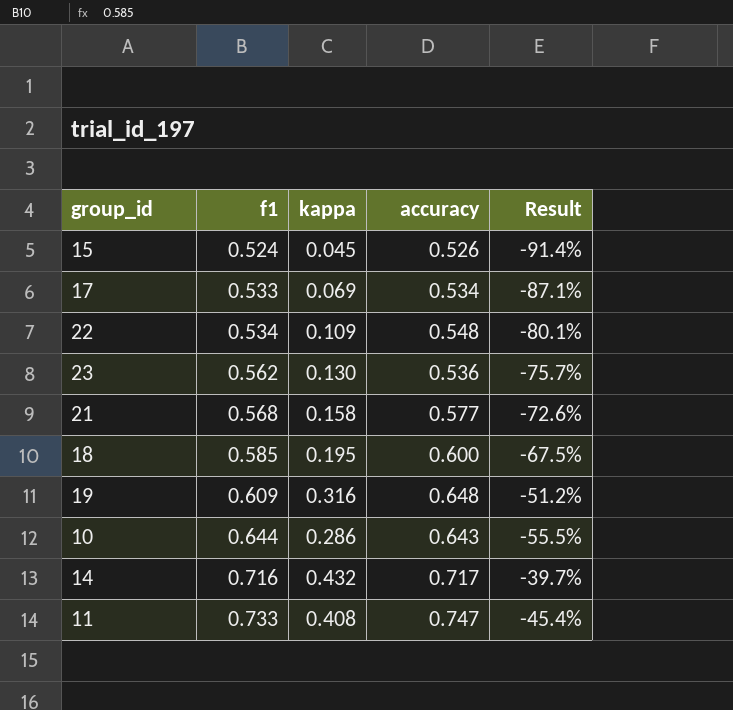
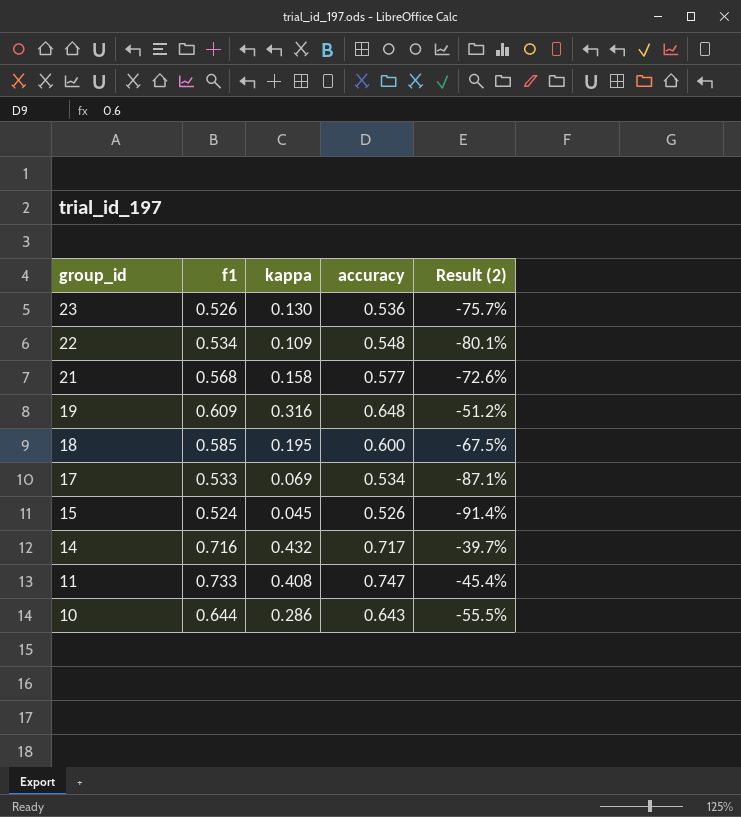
row order: f1 ascending -> group_id descending
column name: Result -> Result (2)
23 | f1: 0.562 -> 0.526

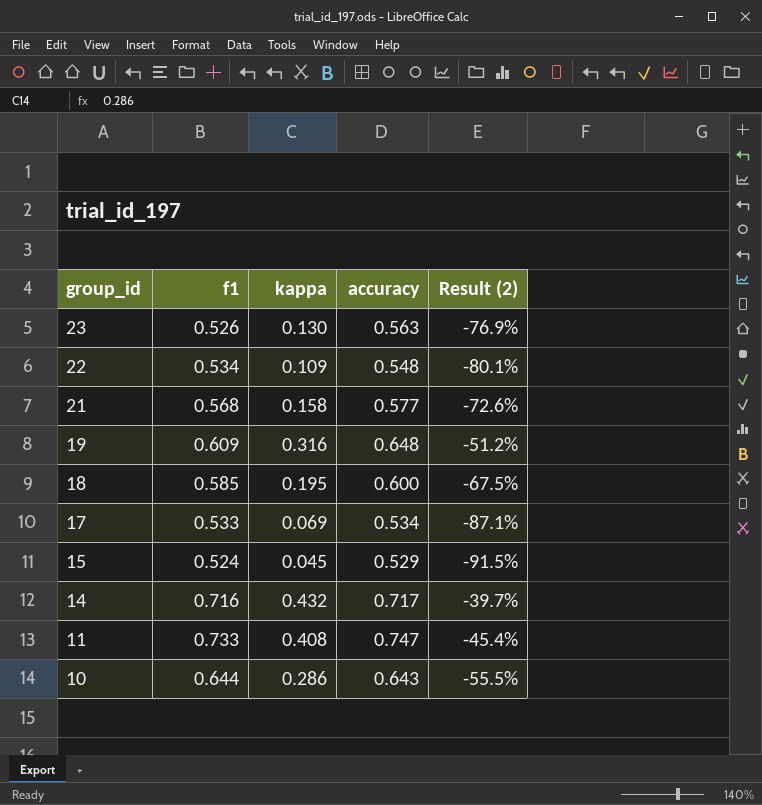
23 | accuracy: 0.536 -> 0.563
23 | Result (2): -75.7% -> -76.9%
15 | accuracy: 0.526 -> 0.529
15 | Result (2): -91.4% -> -91.5%

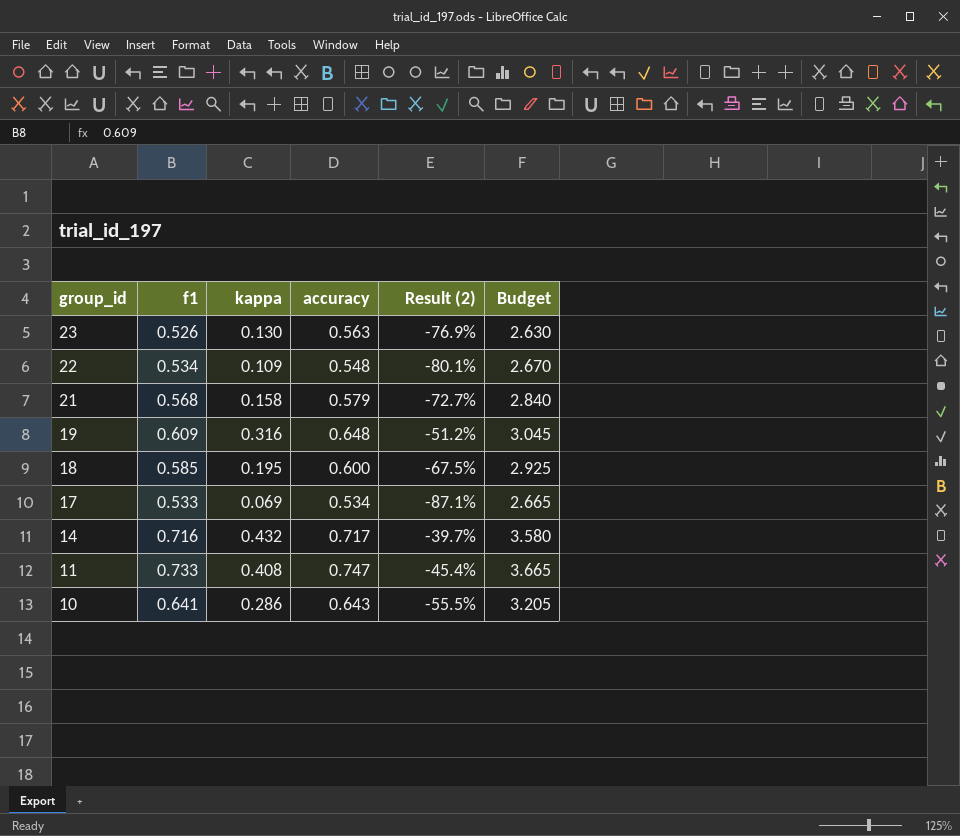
column Budget | formula: none -> [f1] * 5
row 15: 0.524 | 0.045 | 0.529 | -91.5% -> none
21 | accuracy: 0.577 -> 0.579
21 | Result (2): -72.6% -> -72.7%
10 | f1: 0.644 -> 0.641

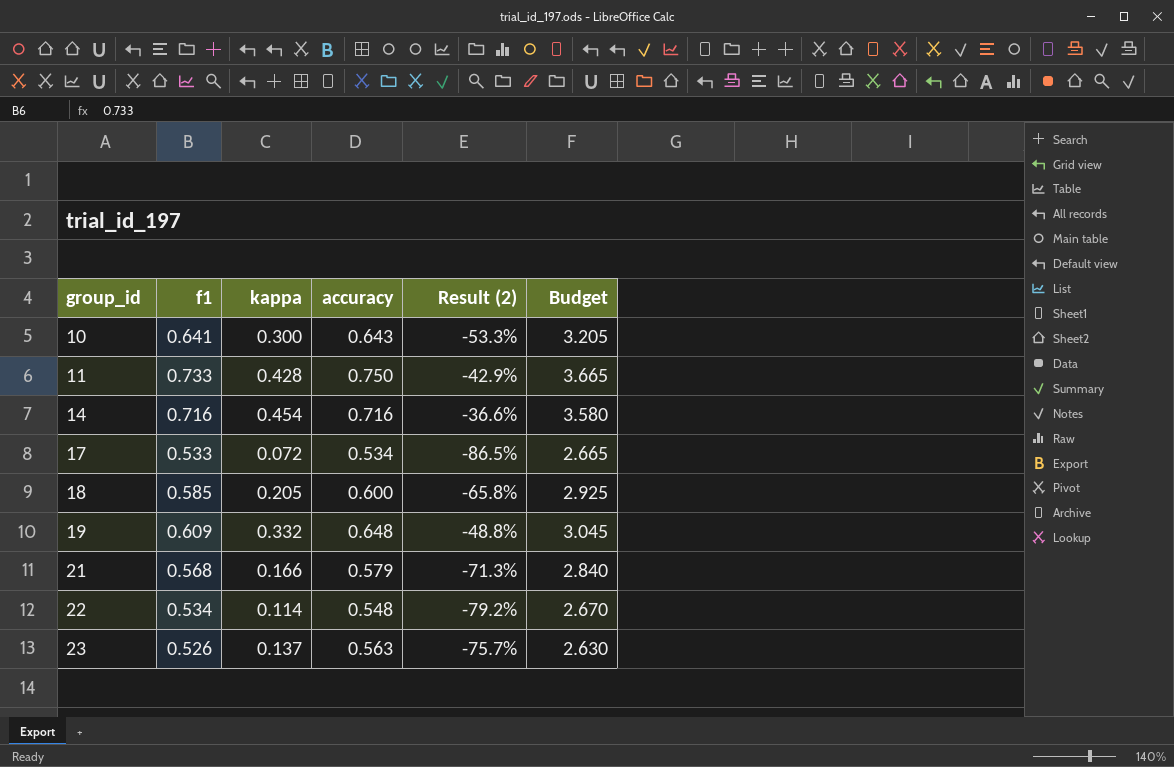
row order: group_id descending -> group_id ascending
10 | kappa: 0.286 -> 0.300
10 | Result (2): -55.5% -> -53.3%
11 | kappa: 0.408 -> 0.428
11 | accuracy: 0.747 -> 0.750
11 | Result (2): -45.4% -> -42.9%
14 | kappa: 0.432 -> 0.454
14 | accuracy: 0.717 -> 0.716
14 | Result (2): -39.7% -> -36.6%
17 | kappa: 0.069 -> 0.072
17 | Result (2): -87.1% -> -86.5%
18 | kappa: 0.195 -> 0.205
18 | Result (2): -67.5% -> -65.8%
19 | kappa: 0.316 -> 0.332
19 | Result (2): -51.2% -> -48.8%
21 | kappa: 0.158 -> 0.166
21 | Result (2): -72.7% -> -71.3%
22 | kappa: 0.109 -> 0.114
22 | Result (2): -80.1% -> -79.2%
23 | kappa: 0.130 -> 0.137
23 | Result (2): -76.9% -> -75.7%

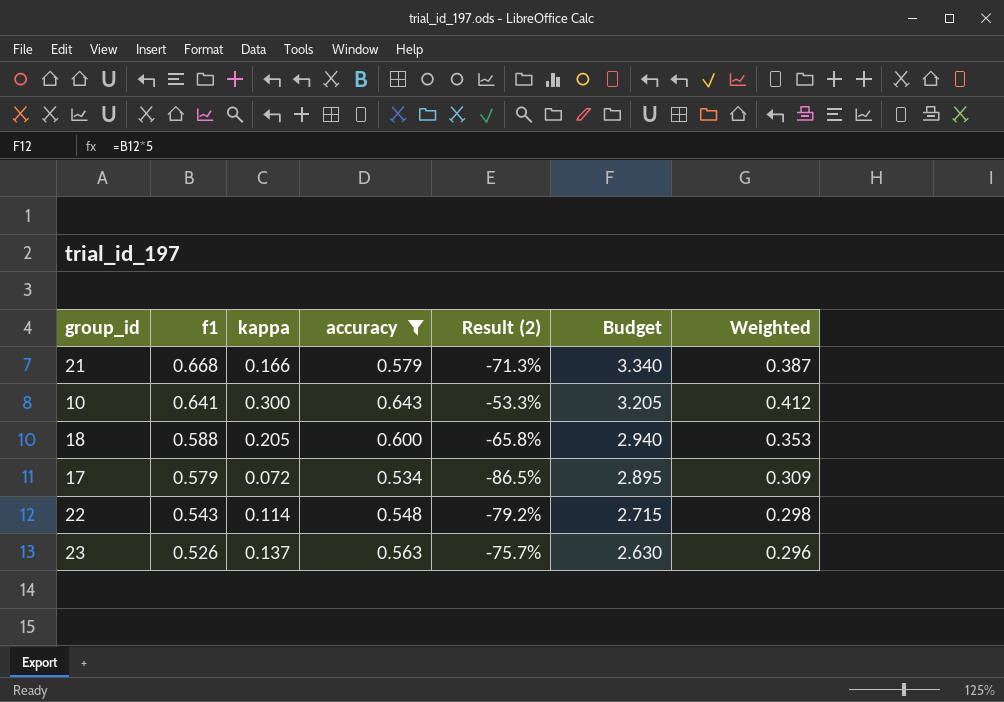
filter: none -> accuracy <= 0.643
row order: group_id ascending -> f1 descending
column Weighted | formula: none -> [f1] * [accuracy]
21 | f1: 0.568 -> 0.668
21 | Budget: 2.840 -> 3.340
18 | f1: 0.585 -> 0.588
18 | Budget: 2.925 -> 2.940
17 | f1: 0.533 -> 0.579
17 | Budget: 2.665 -> 2.895
22 | f1: 0.534 -> 0.543
22 | Budget: 2.670 -> 2.715

